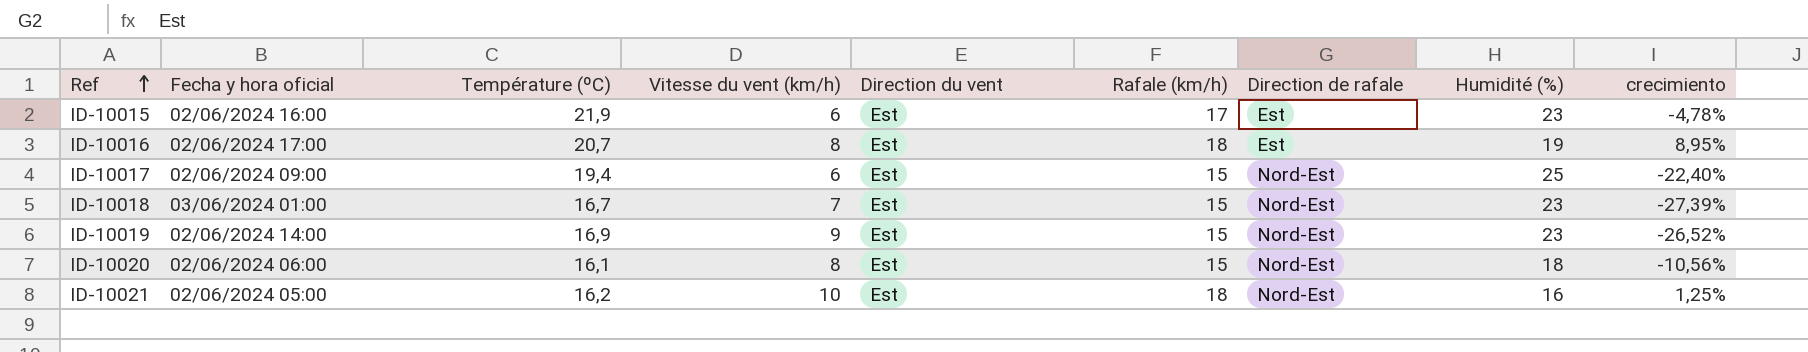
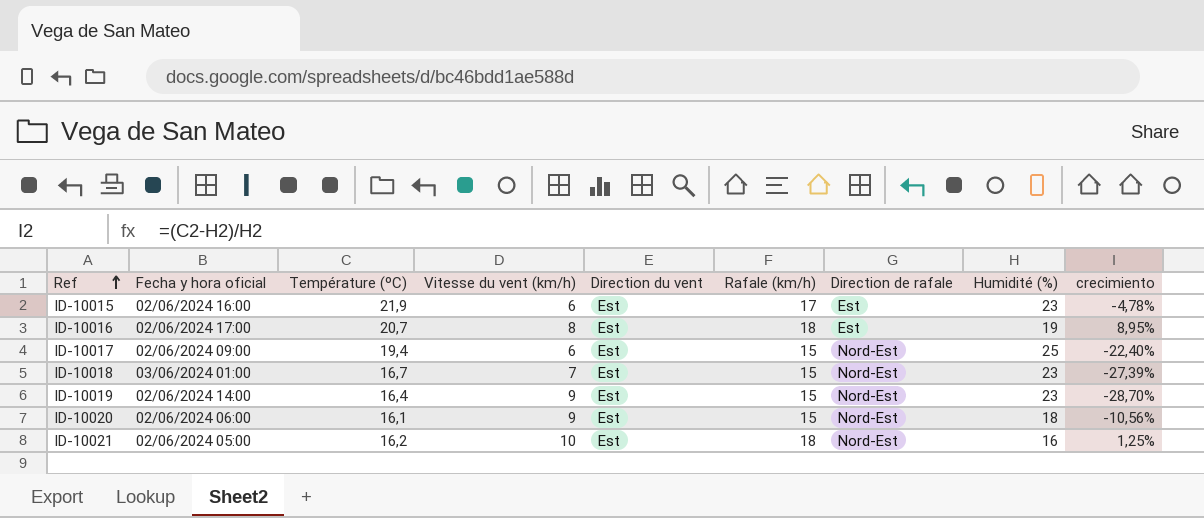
ID-10019 | Température (ºC): 16,9 -> 16,4
ID-10019 | crecimiento: -26,52% -> -28,70%
ID-10020 | Vitesse du vent (km/h): 8 -> 9

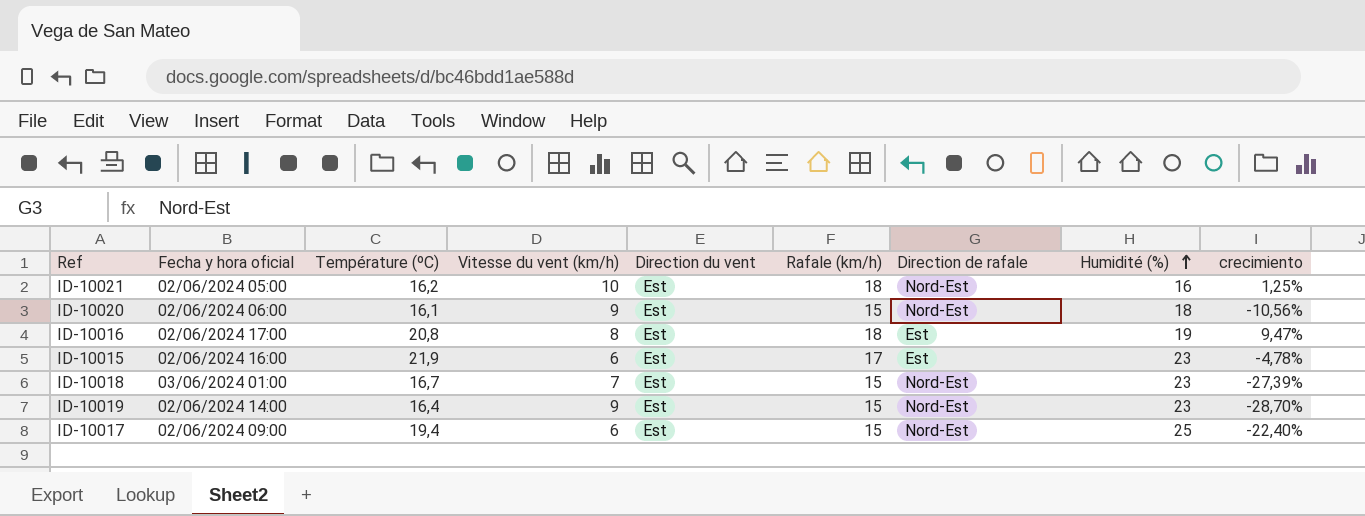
row order: Ref ascending -> Humidité (%) ascending
ID-10016 | Température (ºC): 20,7 -> 20,8
ID-10016 | crecimiento: 8,95% -> 9,47%

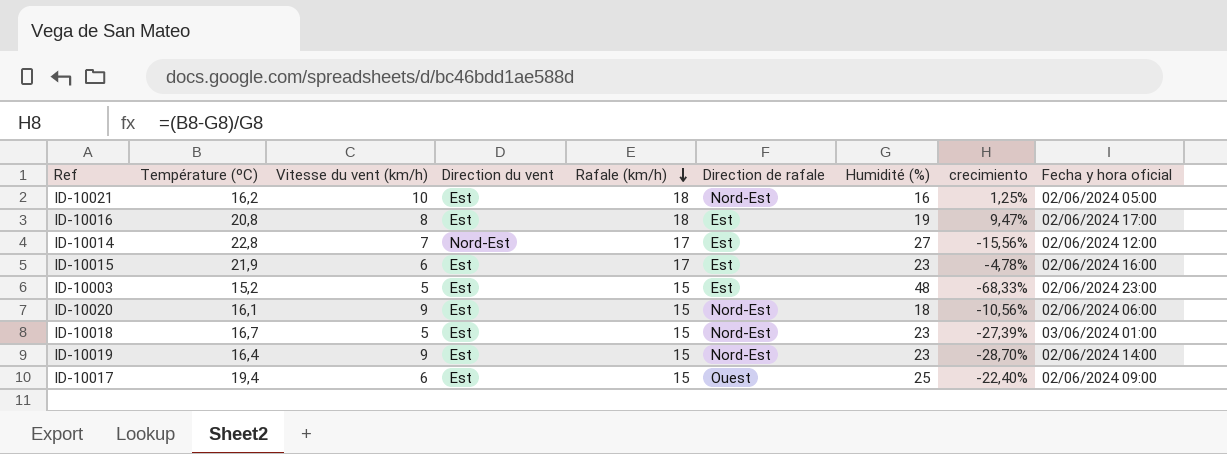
row order: Humidité (%) ascending -> Rafale (km/h) descending
column Fecha y hora oficial | position: 2 -> 9
row ID-10014: none -> 22,8 | 7 | Nord-Est | 17 | Est | 27 | -15,56% | 02/06/2024 12:00
row ID-10003: none -> 15,2 | 5 | Est | 15 | Est | 48 | -68,33% | 02/06/2024 23:00
ID-10018 | Vitesse du vent (km/h): 7 -> 5
ID-10017 | Direction de rafale: Nord-Est -> Ouest

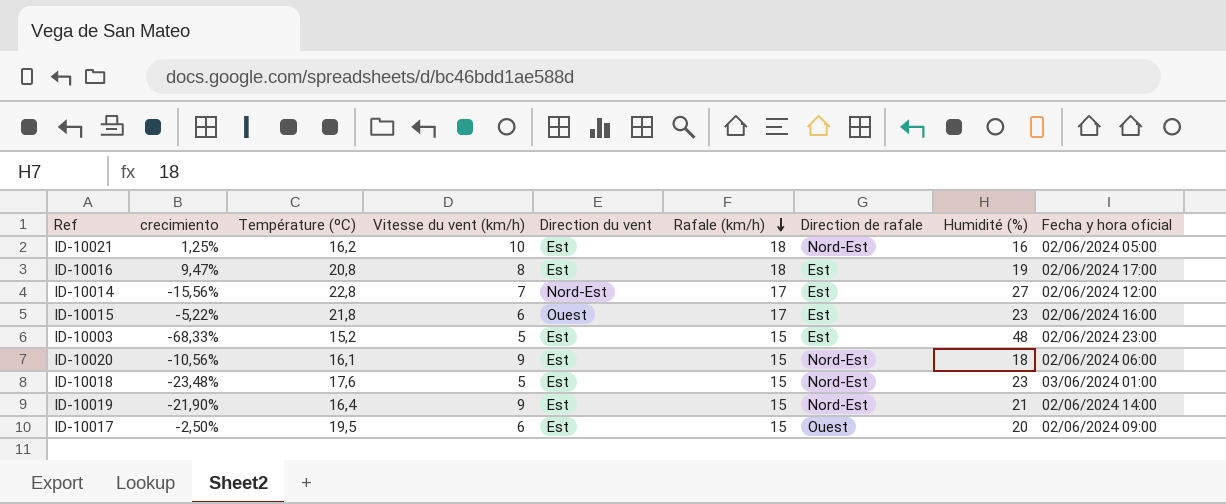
column crecimiento | position: 8 -> 2
ID-10015 | crecimiento: -4,78% -> -5,22%
ID-10015 | Température (ºC): 21,9 -> 21,8
ID-10015 | Direction du vent: Est -> Ouest
ID-10018 | crecimiento: -27,39% -> -23,48%
ID-10018 | Température (ºC): 16,7 -> 17,6
ID-10019 | crecimiento: -28,70% -> -21,90%
ID-10019 | Humidité (%): 23 -> 21
ID-10017 | crecimiento: -22,40% -> -2,50%
ID-10017 | Température (ºC): 19,4 -> 19,5
ID-10017 | Humidité (%): 25 -> 20

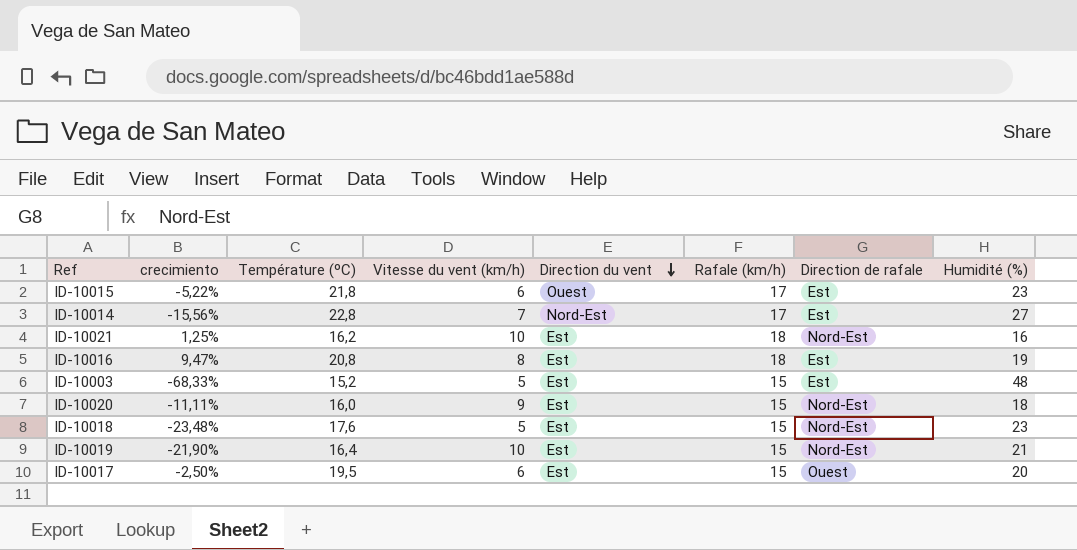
row order: Rafale (km/h) descending -> Direction du vent descending
column Fecha y hora oficial | position: 9 -> none
ID-10020 | crecimiento: -10,56% -> -11,11%
ID-10020 | Température (ºC): 16,1 -> 16,0
ID-10019 | Vitesse du vent (km/h): 9 -> 10

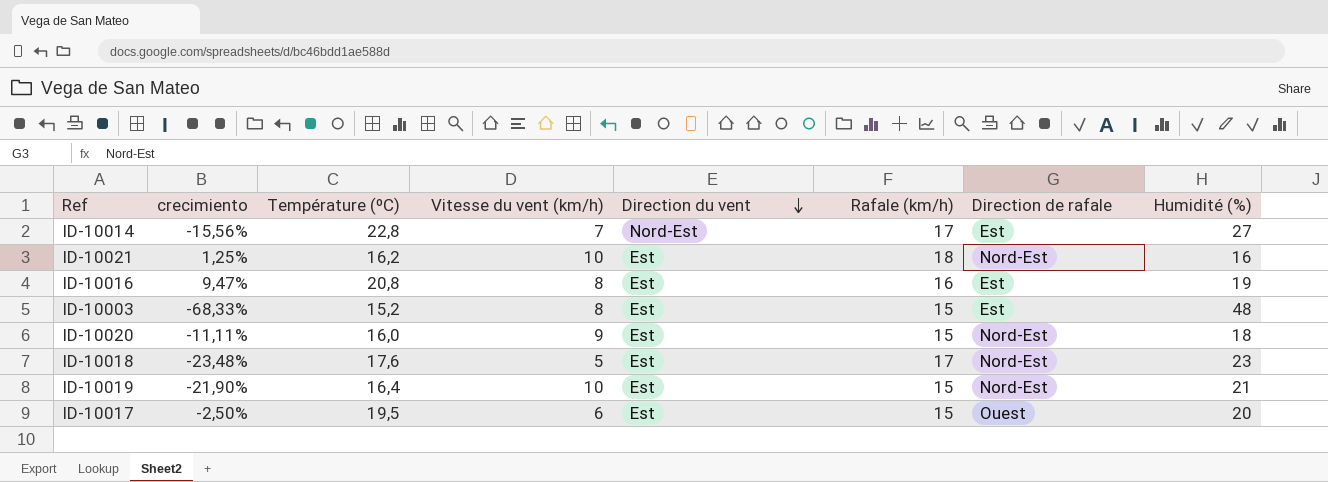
row ID-10015: -5,22% | 21,8 | 6 | Ouest | 17 | Est | 23 -> none
ID-10016 | Rafale (km/h): 18 -> 16
ID-10003 | Vitesse du vent (km/h): 5 -> 8
ID-10018 | Rafale (km/h): 15 -> 17

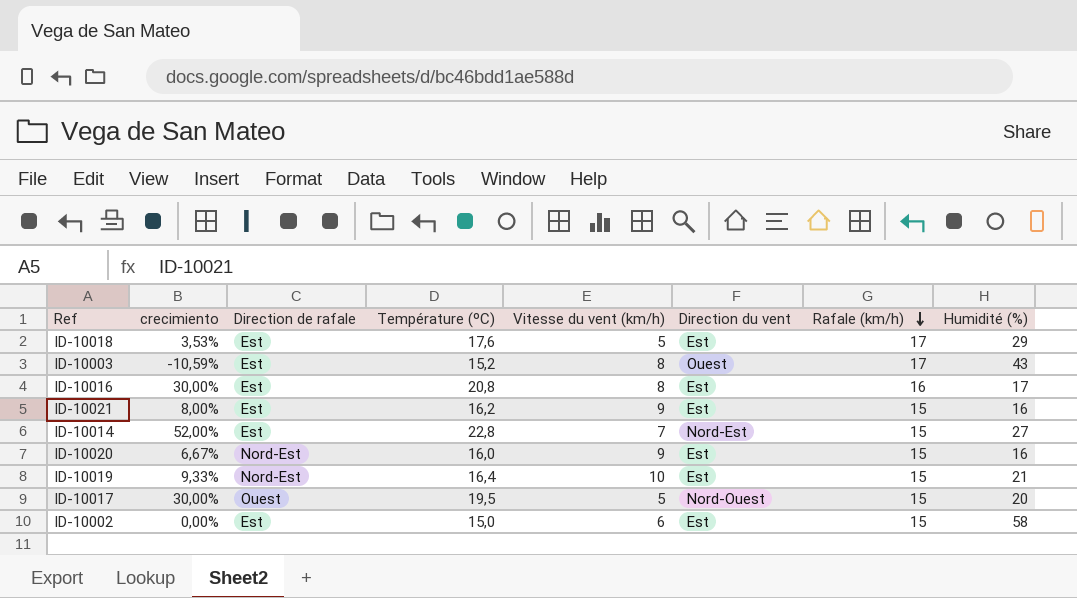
row order: Direction du vent descending -> Rafale (km/h) descending
column crecimiento | formula: ([Température (ºC)] - [Humidité (%)]) / [Humidité (%)] -> ([Température (ºC)] - [Rafale (km/h)]) / [Rafale (km/h)]
column Direction de rafale | position: 7 -> 3
ID-10018 | Direction de rafale: Nord-Est -> Est
ID-10018 | Humidité (%): 23 -> 29
ID-10003 | Direction du vent: Est -> Ouest
ID-10003 | Rafale (km/h): 15 -> 17
ID-10003 | Humidité (%): 48 -> 43
ID-10016 | Humidité (%): 19 -> 17
ID-10021 | Direction de rafale: Nord-Est -> Est
ID-10021 | Vitesse du vent (km/h): 10 -> 9
ID-10021 | Rafale (km/h): 18 -> 15
ID-10014 | Rafale (km/h): 17 -> 15
ID-10020 | Humidité (%): 18 -> 16
ID-10017 | Vitesse du vent (km/h): 6 -> 5
ID-10017 | Direction du vent: Est -> Nord-Ouest
row ID-10002: none -> 0,00% | Est | 15,0 | 6 | Est | 15 | 58

